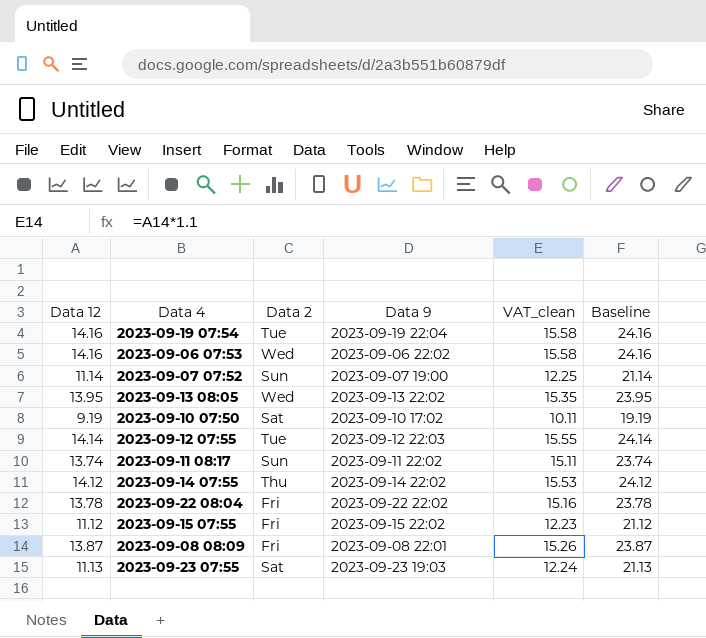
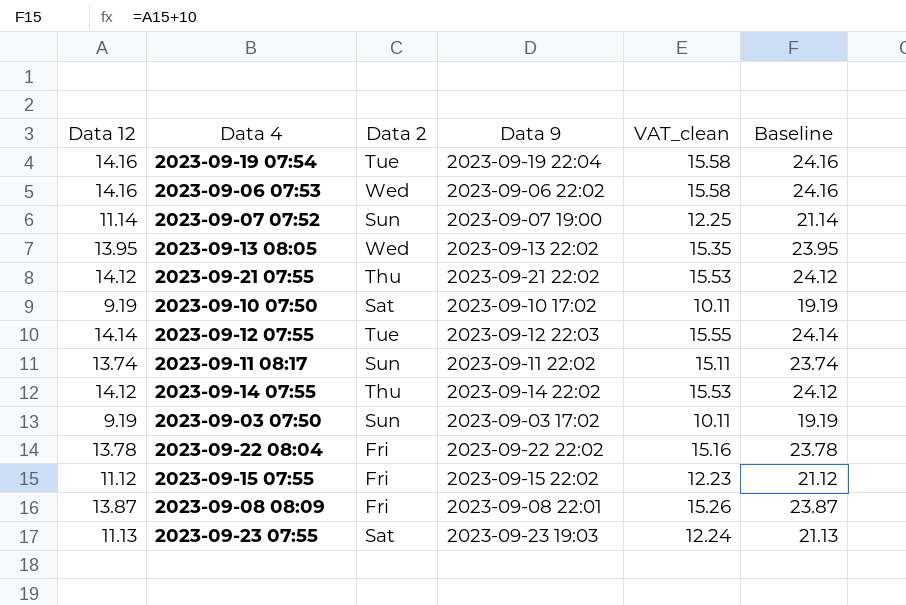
row 2023-09-21 07:55: none -> 14.12 | Thu | 2023-09-21 22:02 | 15.53 | 24.12
row 2023-09-03 07:50: none -> 9.19 | Sun | 2023-09-03 17:02 | 10.11 | 19.19

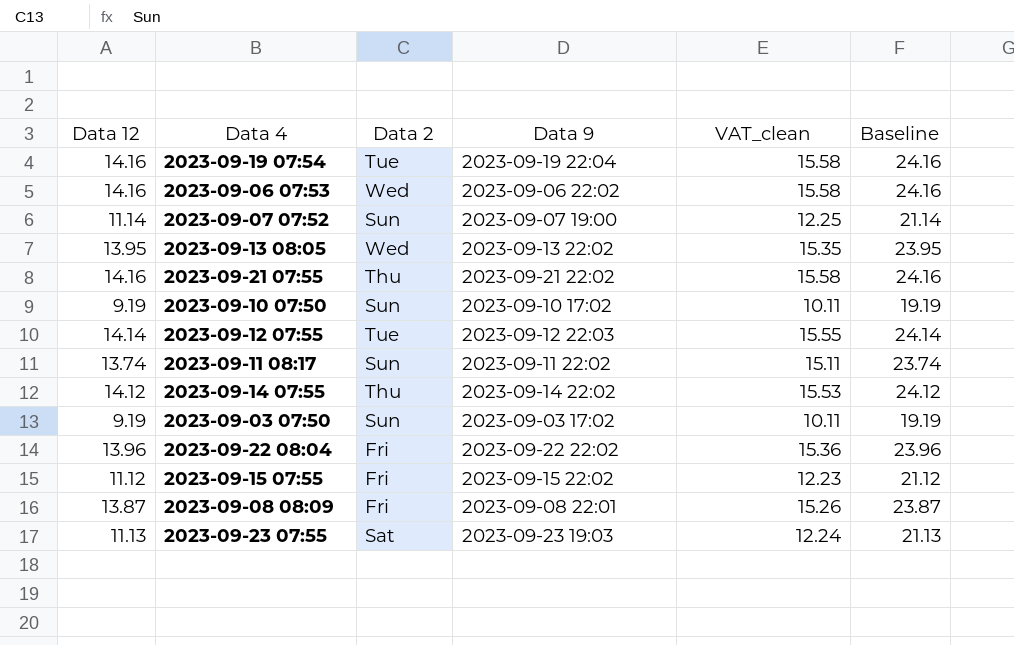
2023-09-21 07:55 | Data 12: 14.12 -> 14.16
2023-09-21 07:55 | VAT_clean: 15.53 -> 15.58
2023-09-21 07:55 | Baseline: 24.12 -> 24.16
2023-09-10 07:50 | Data 2: Sat -> Sun
2023-09-22 08:04 | Data 12: 13.78 -> 13.96
2023-09-22 08:04 | VAT_clean: 15.16 -> 15.36
2023-09-22 08:04 | Baseline: 23.78 -> 23.96

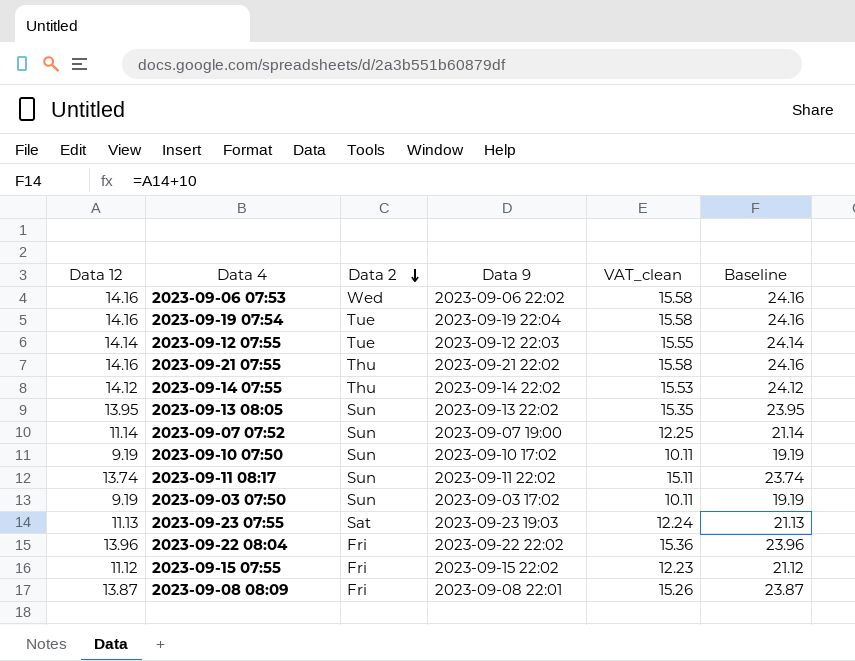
row order: none -> Data 2 descending
2023-09-13 08:05 | Data 2: Wed -> Sun

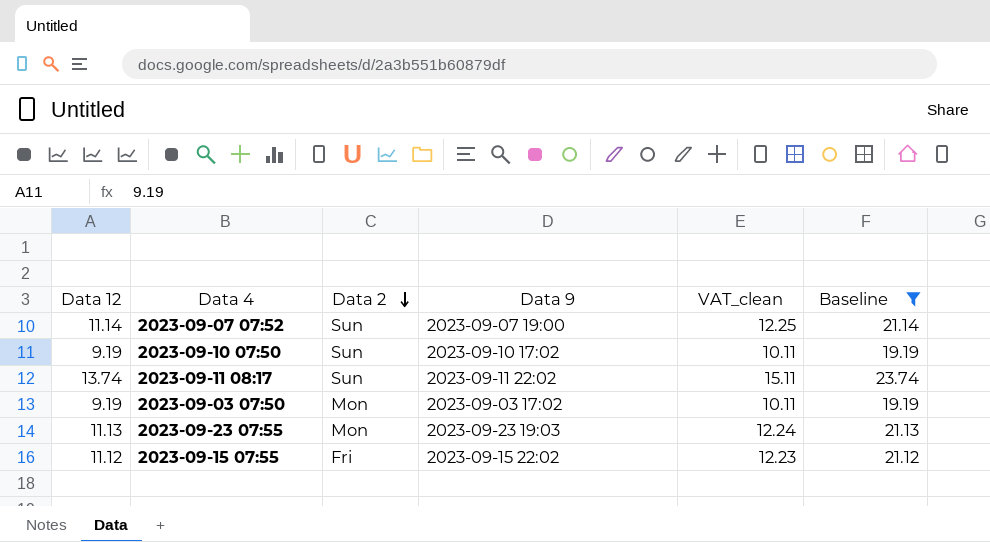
filter: none -> Baseline <= 23.74
2023-09-03 07:50 | Data 2: Sun -> Mon
2023-09-23 07:55 | Data 2: Sat -> Mon

